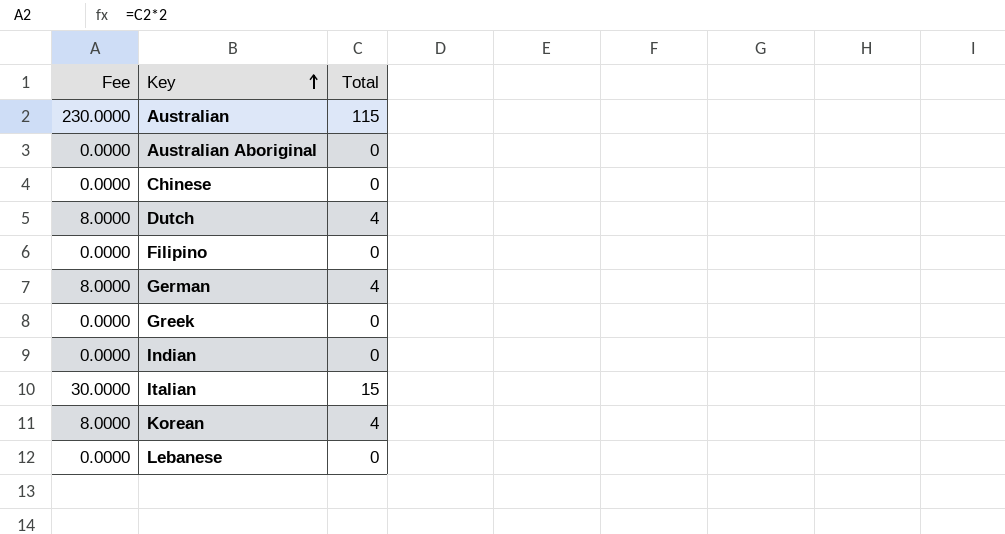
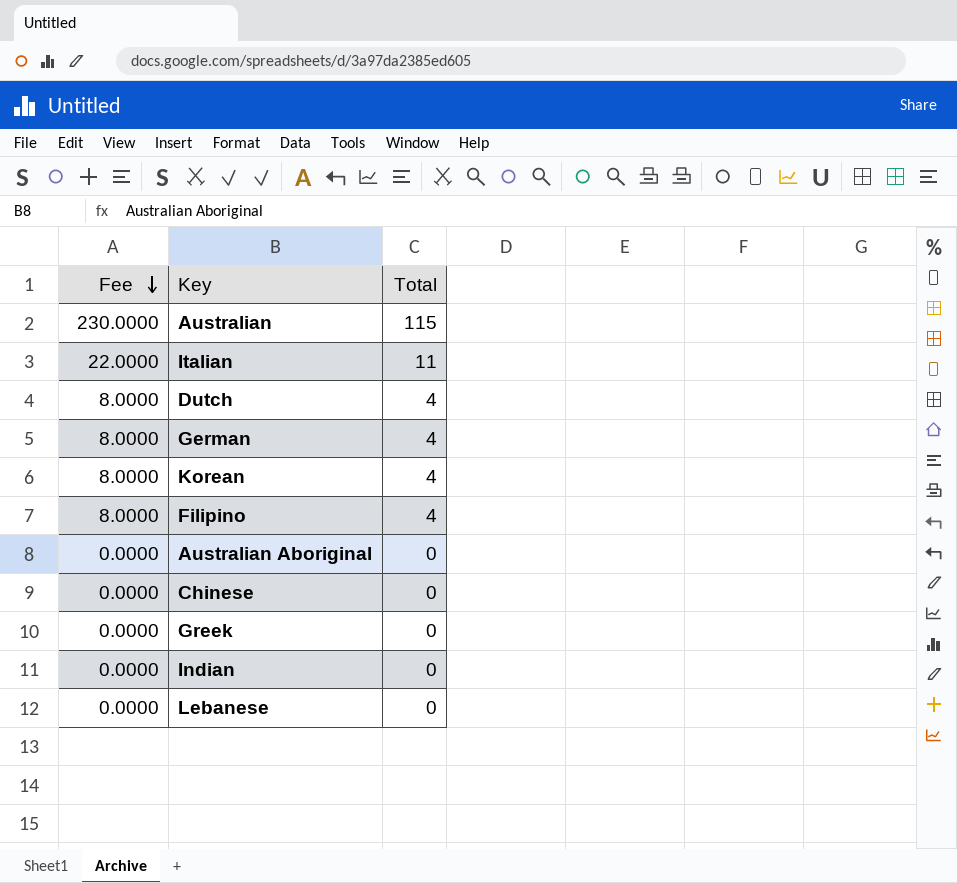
row order: Key ascending -> Fee descending
Italian | Fee: 30.0000 -> 22.0000
Italian | Total: 15 -> 11
Filipino | Fee: 0.0000 -> 8.0000
Filipino | Total: 0 -> 4

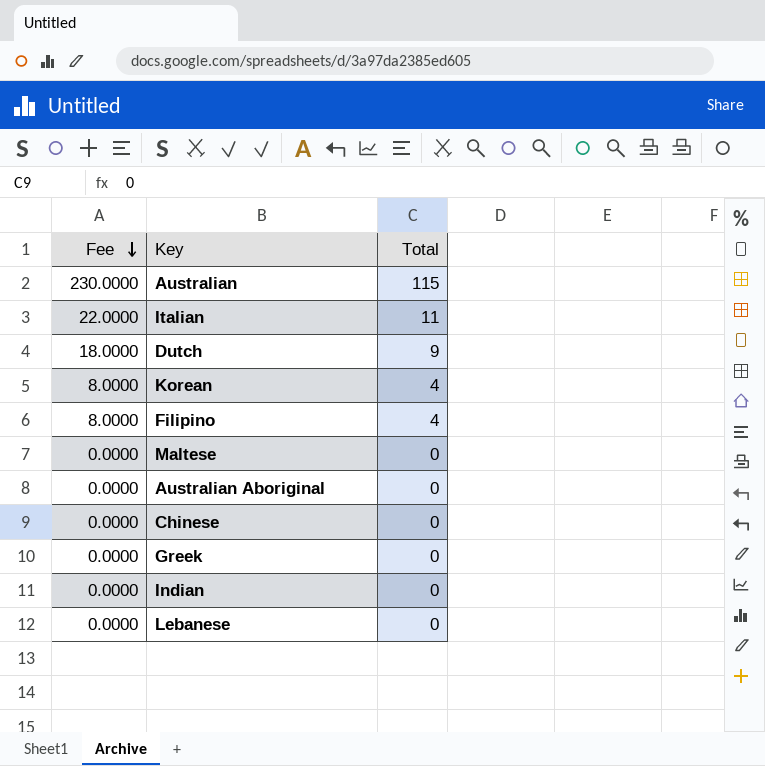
row German: 8.0000 | 4 -> none
Dutch | Fee: 8.0000 -> 18.0000
Dutch | Total: 4 -> 9
row Maltese: none -> 0.0000 | 0

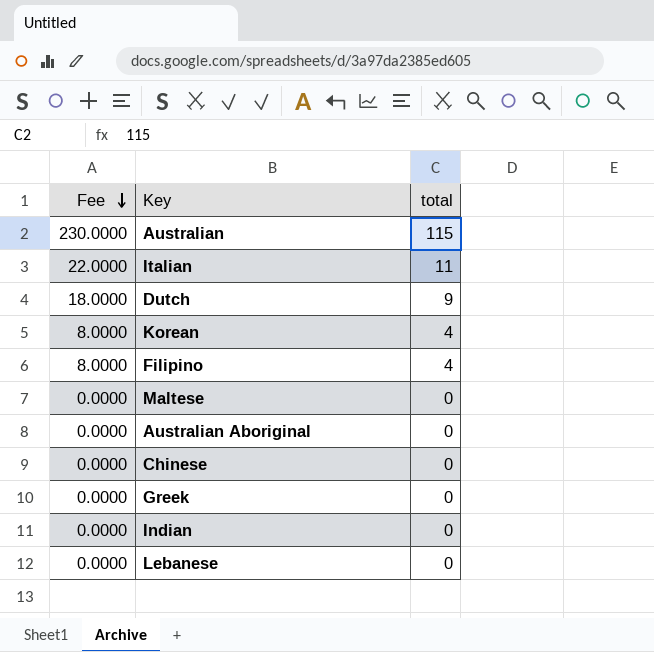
column name: Total -> total

